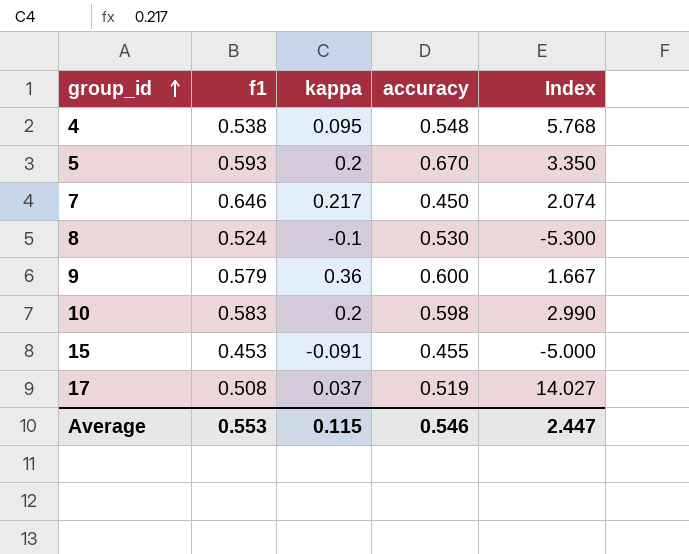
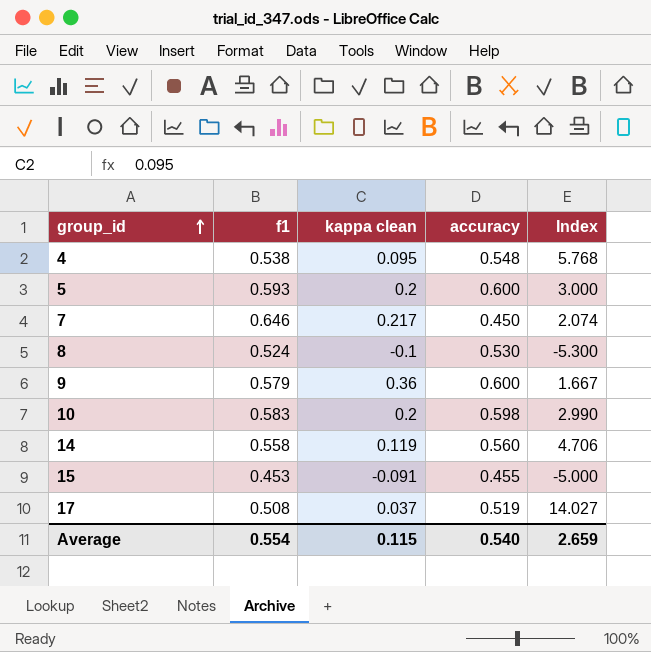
column name: kappa -> kappa clean
5 | accuracy: 0.670 -> 0.600
5 | Index: 3.350 -> 3.000
row 14: none -> 0.558 | 0.119 | 0.560 | 4.706
Average | f1: 0.553 -> 0.554
Average | accuracy: 0.546 -> 0.540
Average | Index: 2.447 -> 2.659

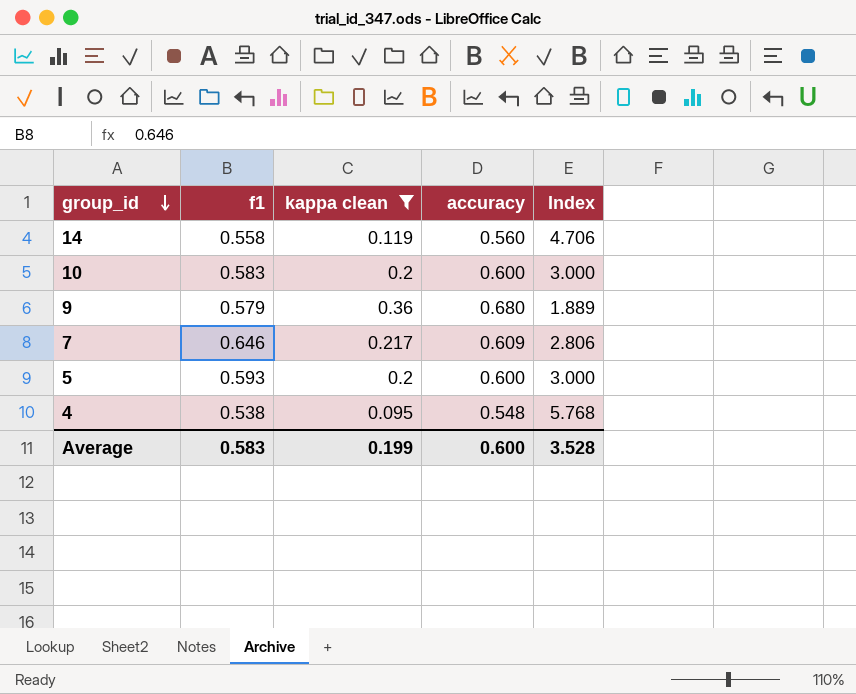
filter: none -> kappa clean >= 0.095
row order: group_id ascending -> group_id descending
10 | accuracy: 0.598 -> 0.600
10 | Index: 2.990 -> 3.000
9 | accuracy: 0.600 -> 0.680
9 | Index: 1.667 -> 1.889
7 | accuracy: 0.450 -> 0.609
7 | Index: 2.074 -> 2.806
Average | f1: 0.554 -> 0.583
Average | kappa clean: 0.115 -> 0.199
Average | accuracy: 0.540 -> 0.600
Average | Index: 2.659 -> 3.528

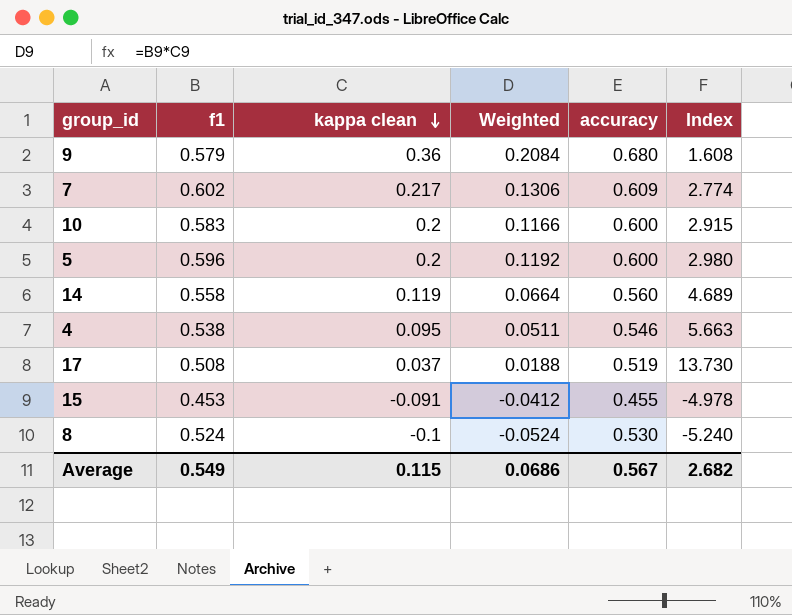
filter: kappa clean >= 0.095 -> none
row order: group_id descending -> kappa clean descending
column Weighted | formula: none -> [f1] * [kappa clean]
column Index | formula: [accuracy] / [kappa clean] -> [f1] / [kappa clean]
7 | f1: 0.646 -> 0.602
5 | f1: 0.593 -> 0.596
4 | accuracy: 0.548 -> 0.546
Average | f1: 0.583 -> 0.549
Average | kappa clean: 0.199 -> 0.115
Average | accuracy: 0.600 -> 0.567
Average | Index: 3.528 -> 2.682

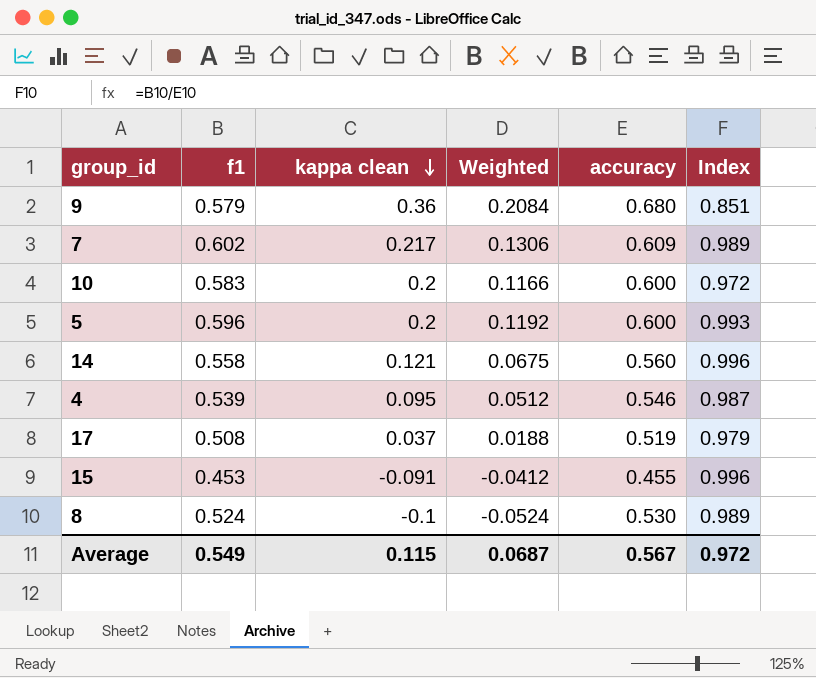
column Index | formula: [f1] / [kappa clean] -> [f1] / [accuracy]
14 | kappa clean: 0.119 -> 0.121
14 | Weighted: 0.0664 -> 0.0675
4 | f1: 0.538 -> 0.539
4 | Weighted: 0.0511 -> 0.0512
Average | Weighted: 0.0686 -> 0.0687
Average | Index: 2.682 -> 0.972

